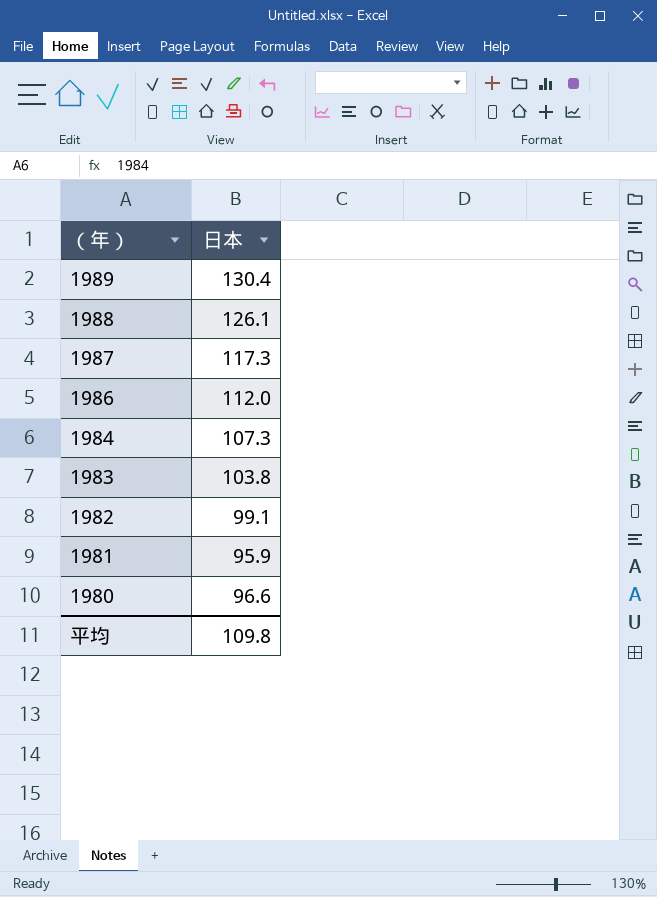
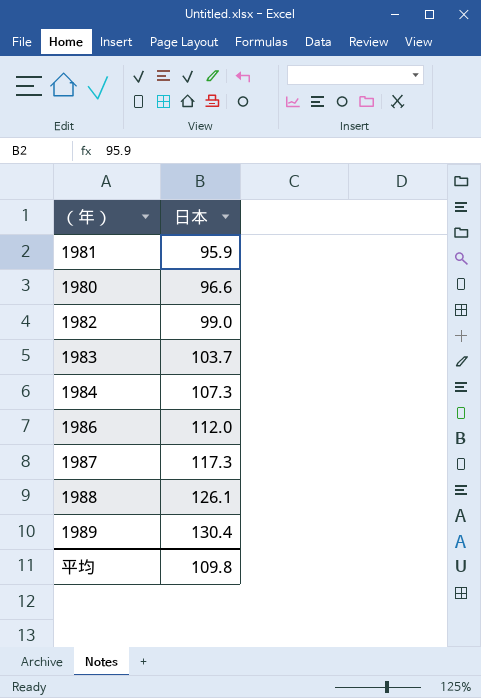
row order: （年） descending -> 日本 ascending
1982 | 日本: 99.1 -> 99.0
1983 | 日本: 103.8 -> 103.7

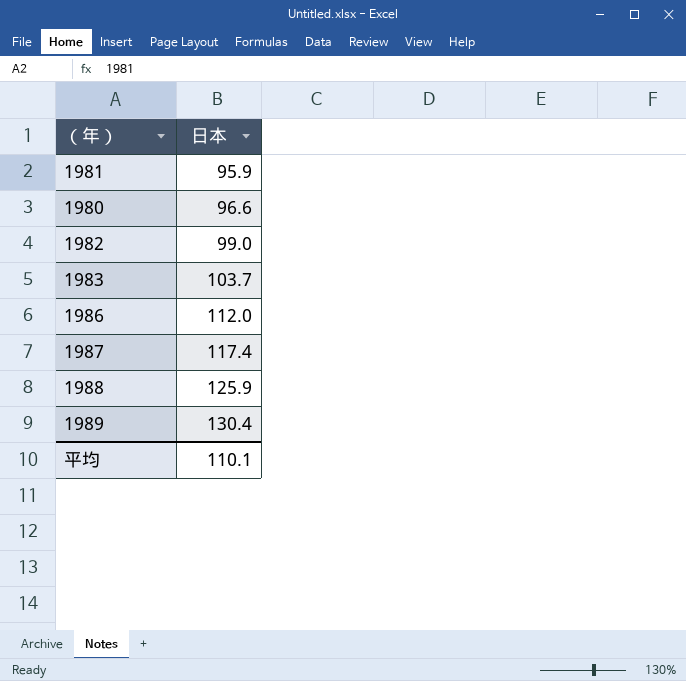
row 1984: 107.3 -> none
1987 | 日本: 117.3 -> 117.4
1988 | 日本: 126.1 -> 125.9
平均 | 日本: 109.8 -> 110.1

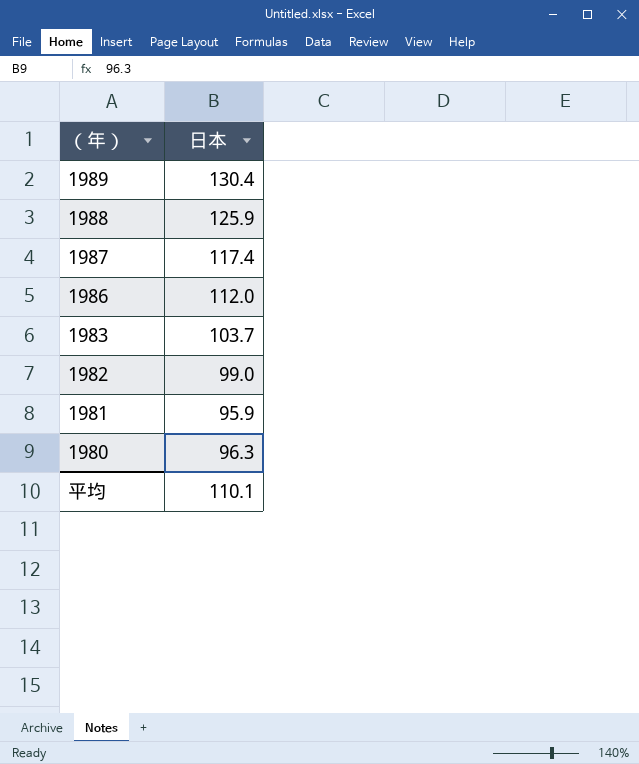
row order: 日本 ascending -> （年） descending
1980 | 日本: 96.6 -> 96.3

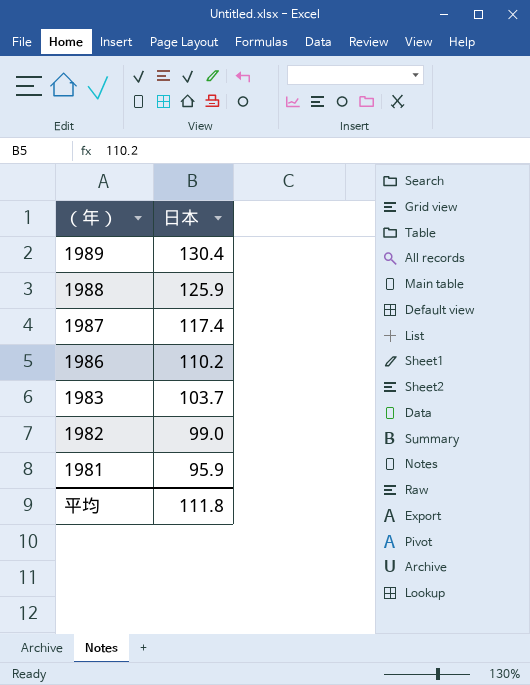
row 1980: 96.3 -> none
1986 | 日本: 112.0 -> 110.2
平均 | 日本: 110.1 -> 111.8

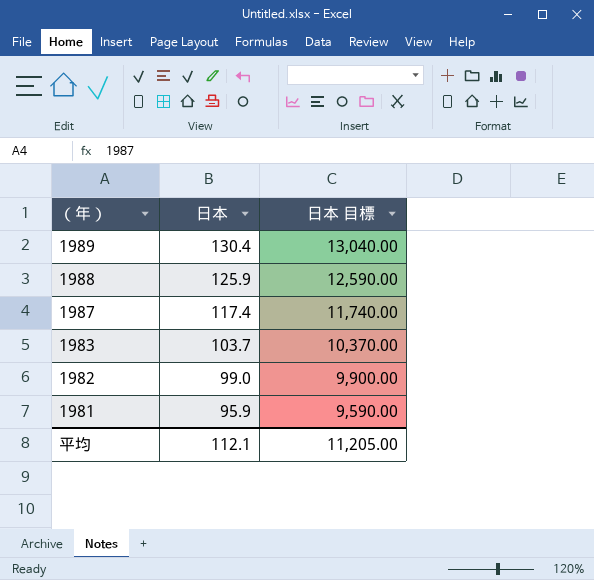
column 日本 目標 | formula: none -> [日本] * 100
row 1986: 110.2 -> none
平均 | 日本: 111.8 -> 112.1

